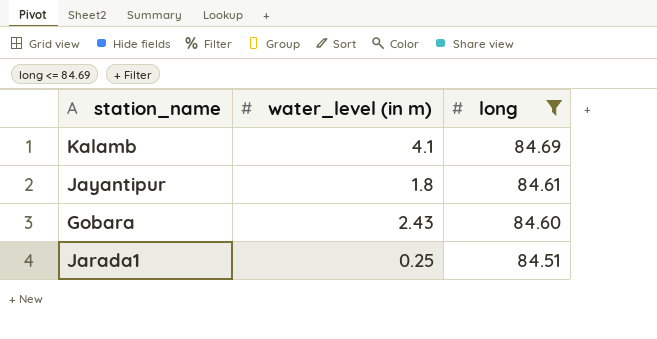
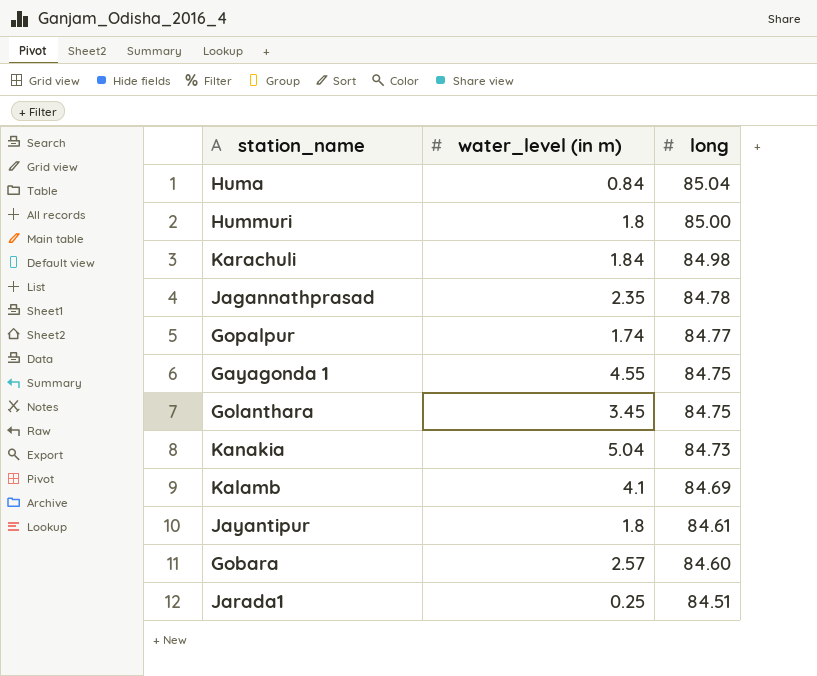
filter: long <= 84.69 -> none
Gobara | water_level (in m): 2.43 -> 2.57

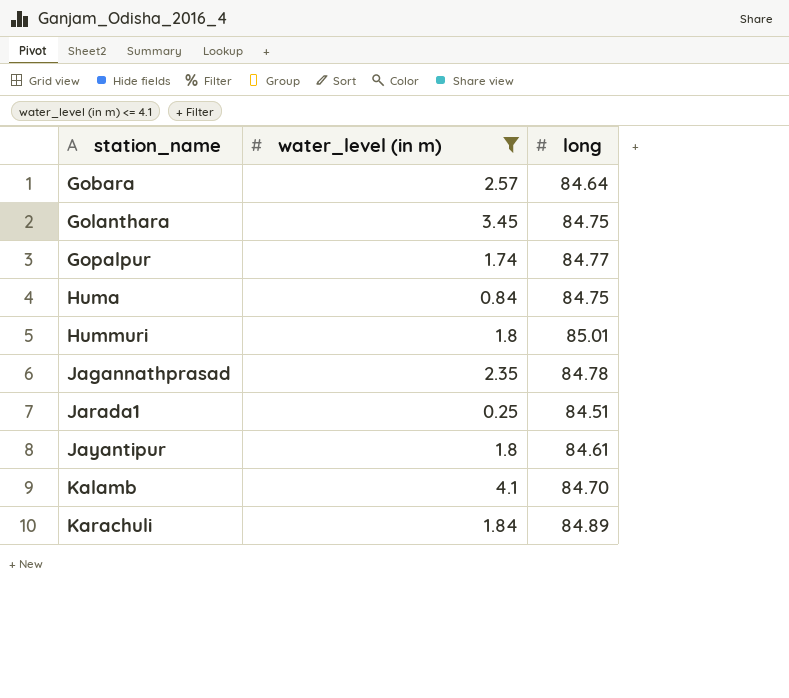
filter: none -> water_level (in m) <= 4.1
row order: long descending -> station_name ascending
Gobara | long: 84.60 -> 84.64
Huma | long: 85.04 -> 84.75
Hummuri | long: 85.00 -> 85.01
Kalamb | long: 84.69 -> 84.70
Karachuli | long: 84.98 -> 84.89

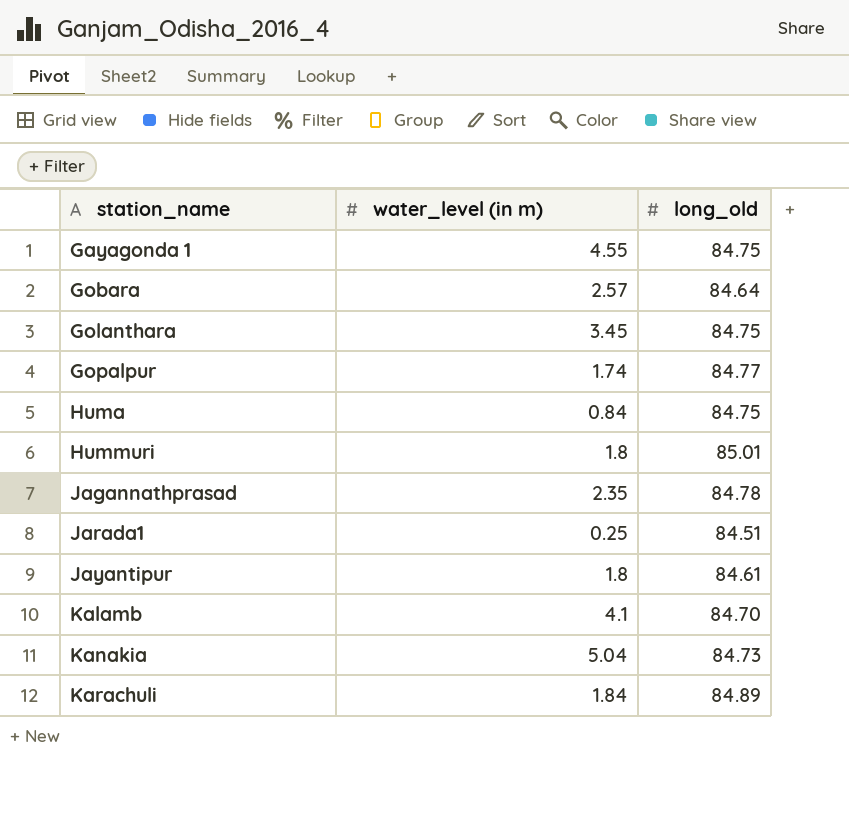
filter: water_level (in m) <= 4.1 -> none
column name: long -> long_old

